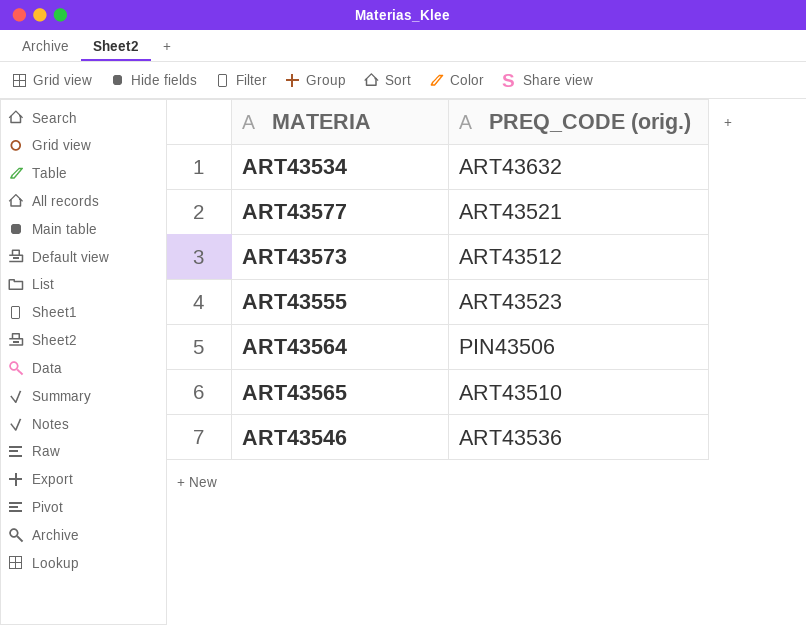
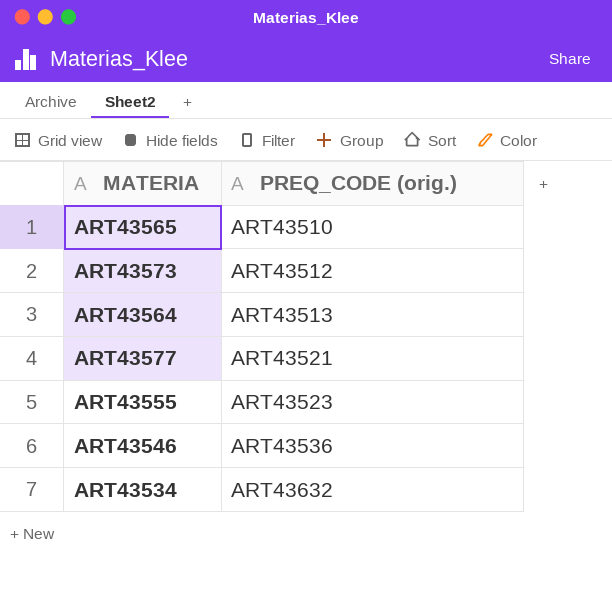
row order: none -> PREQ_CODE (orig.) ascending
ART43564 | PREQ_CODE (orig.): PIN43506 -> ART43513

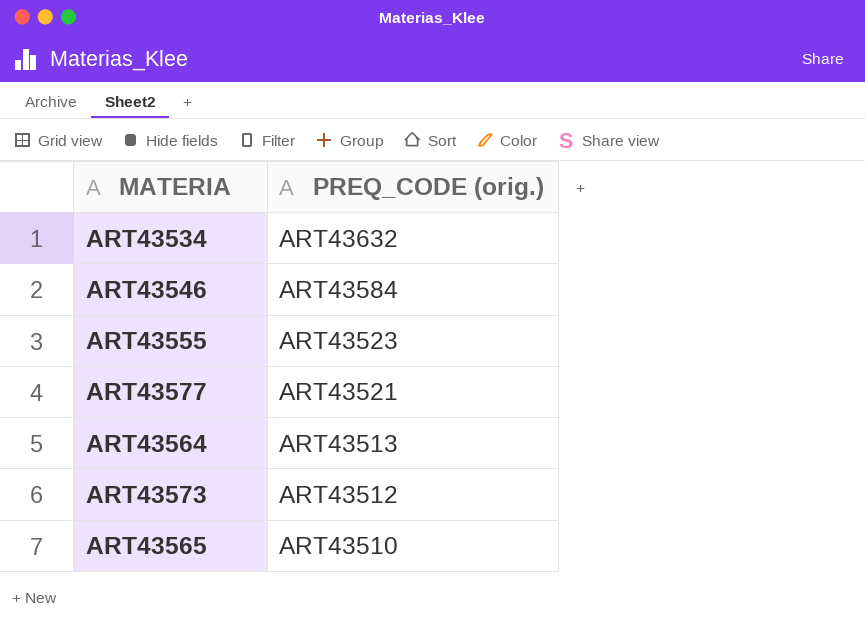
row order: PREQ_CODE (orig.) ascending -> PREQ_CODE (orig.) descending
ART43546 | PREQ_CODE (orig.): ART43536 -> ART43584

